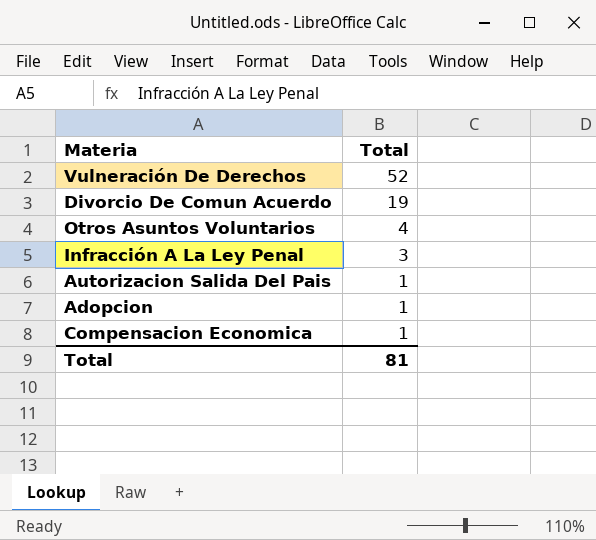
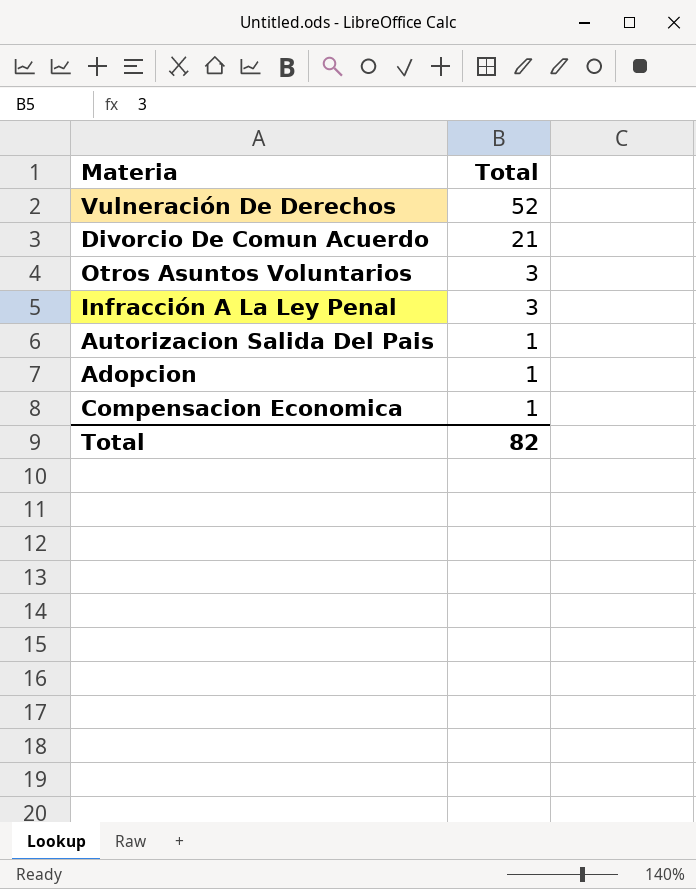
Divorcio De Comun Acuerdo | Total: 19 -> 21
Otros Asuntos Voluntarios | Total: 4 -> 3
Total | Total: 81 -> 82

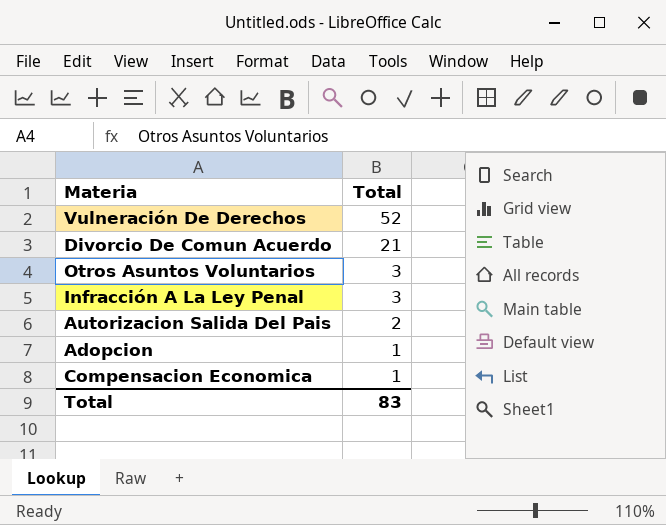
Autorizacion Salida Del Pais | Total: 1 -> 2
Total | Total: 82 -> 83

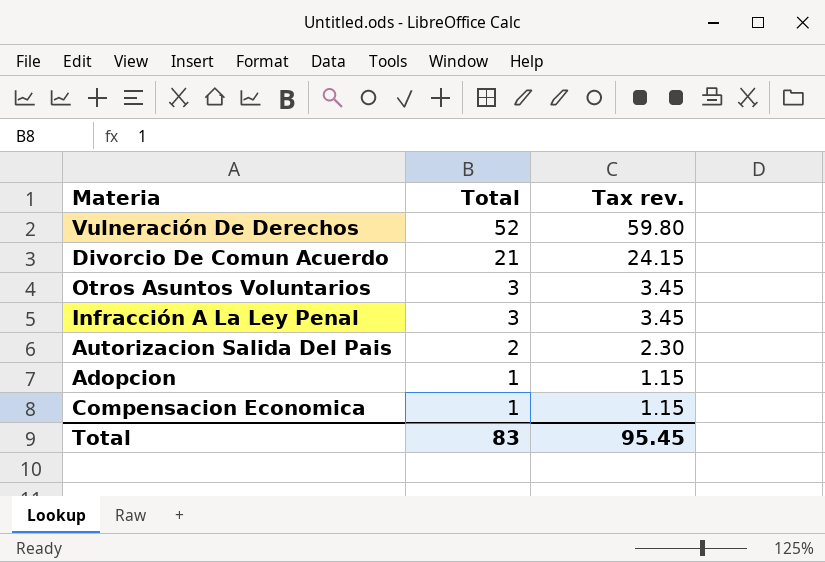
column Tax rev. | formula: none -> [Total] * 1.15

